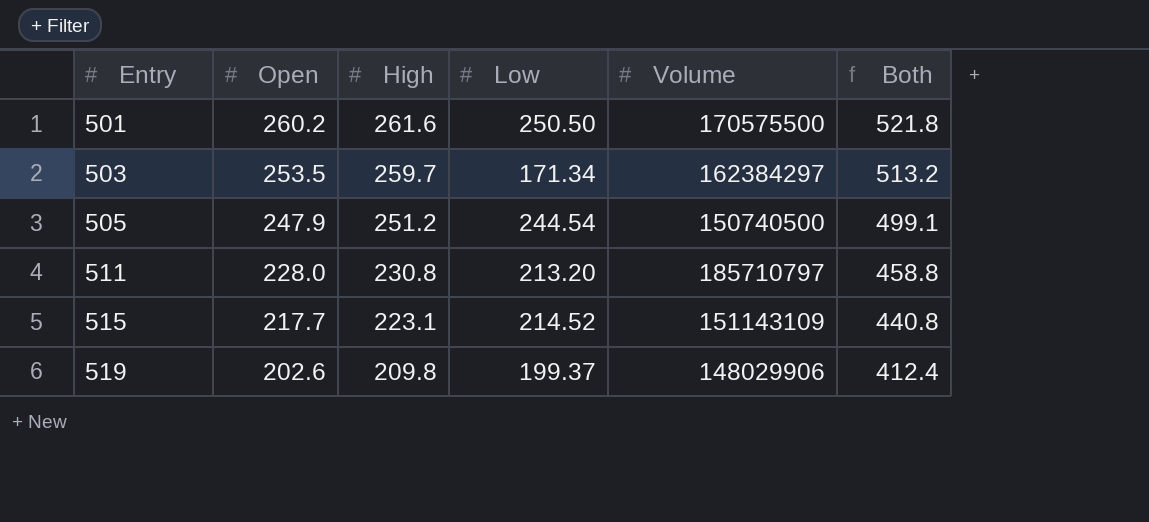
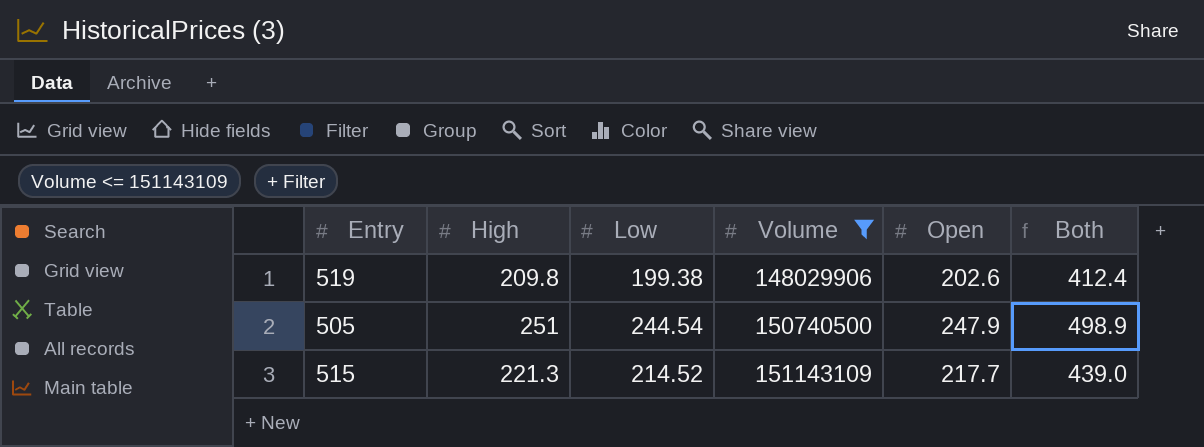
filter: none -> Volume <= 151143109
row order: Entry ascending -> Volume ascending
column Open | position: 2 -> 5
519 | Low: 199.37 -> 199.38
505 | High: 251.2 -> 251
505 | Both: 499.1 -> 498.9
515 | High: 223.1 -> 221.3
515 | Both: 440.8 -> 439.0

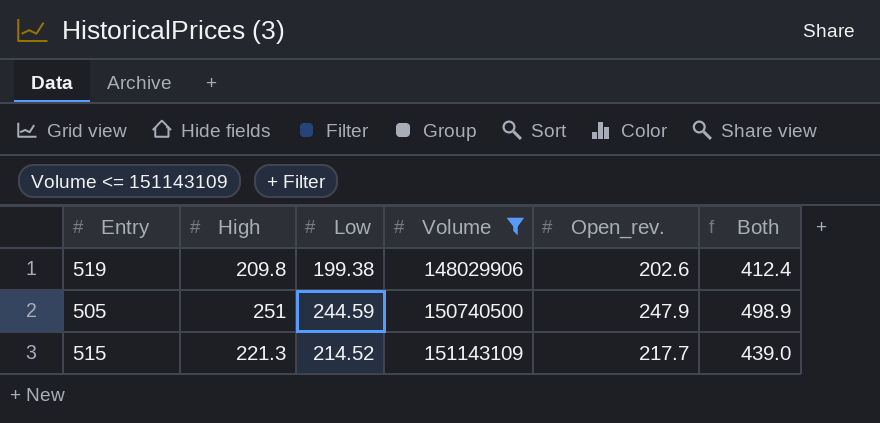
column name: Open -> Open_rev.
505 | Low: 244.54 -> 244.59

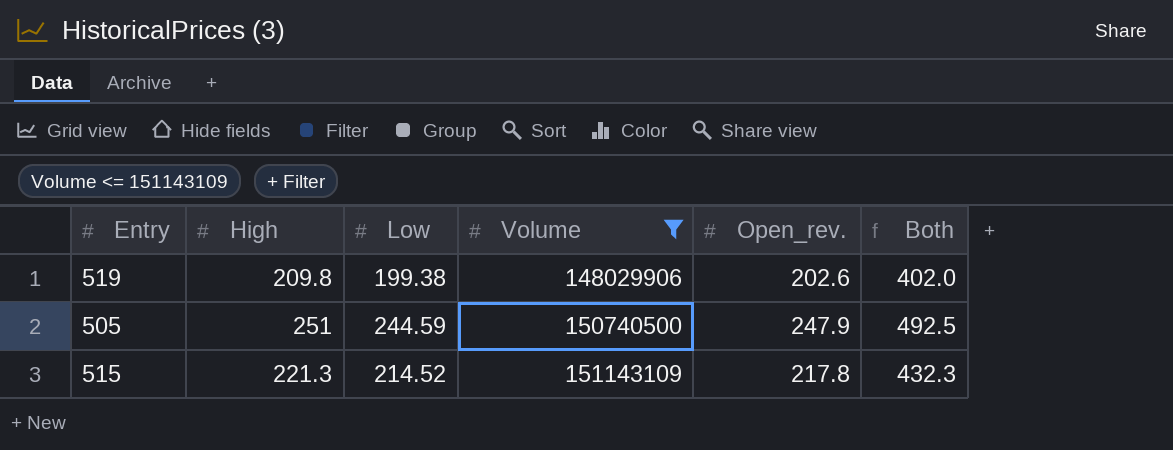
column Both | formula: [High] + [Open_rev.] -> [Low] + [Open_rev.]
515 | Open_rev.: 217.7 -> 217.8

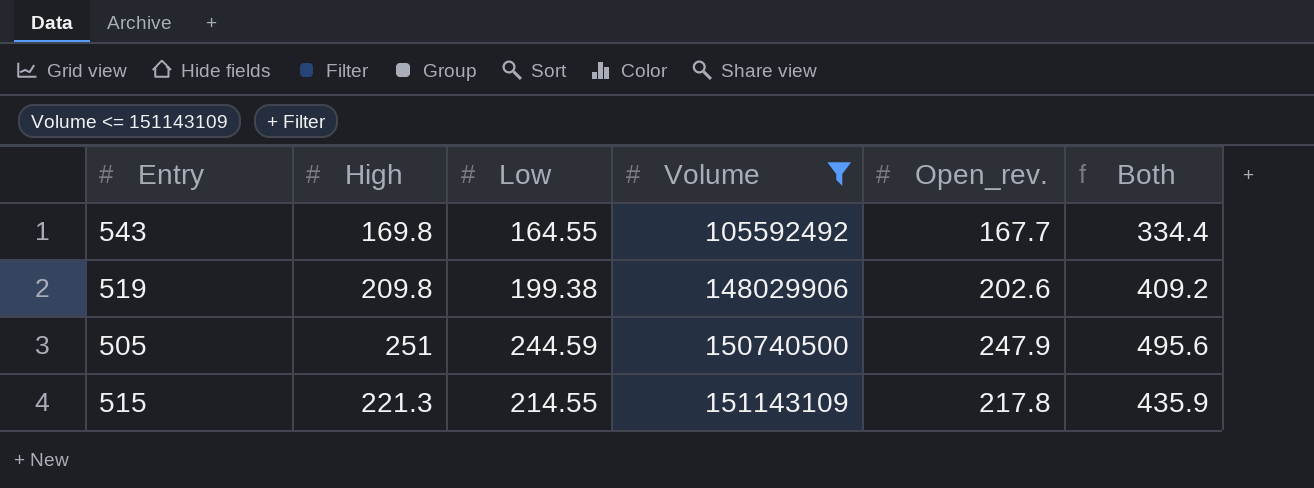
column Both | formula: [Low] + [Open_rev.] -> [High] + [Low]
row 543: none -> 169.8 | 164.55 | 105592492 | 167.7 | 334.4
515 | Low: 214.52 -> 214.55

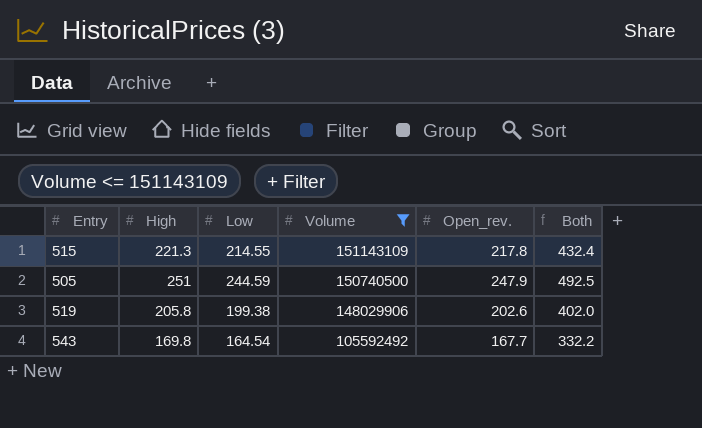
row order: Volume ascending -> Volume descending
column Both | formula: [High] + [Low] -> [Low] + [Open_rev.]
519 | High: 209.8 -> 205.8
543 | Low: 164.55 -> 164.54

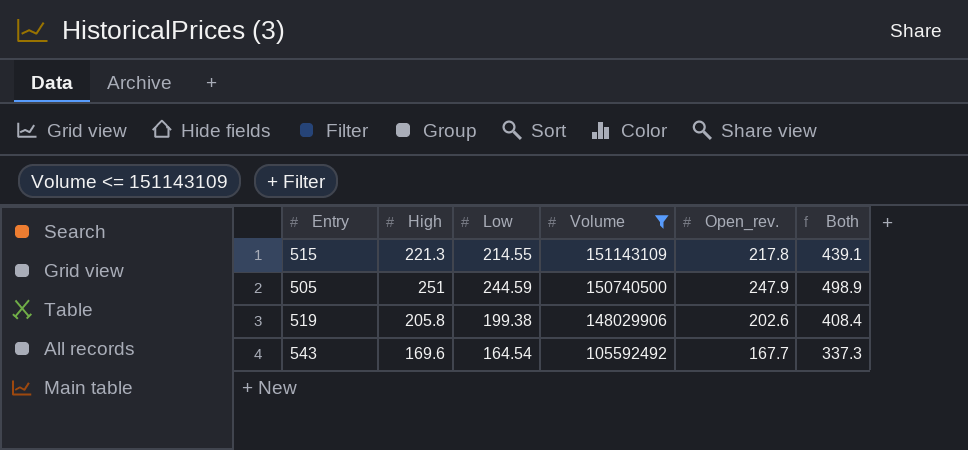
column Both | formula: [Low] + [Open_rev.] -> [High] + [Open_rev.]
543 | High: 169.8 -> 169.6

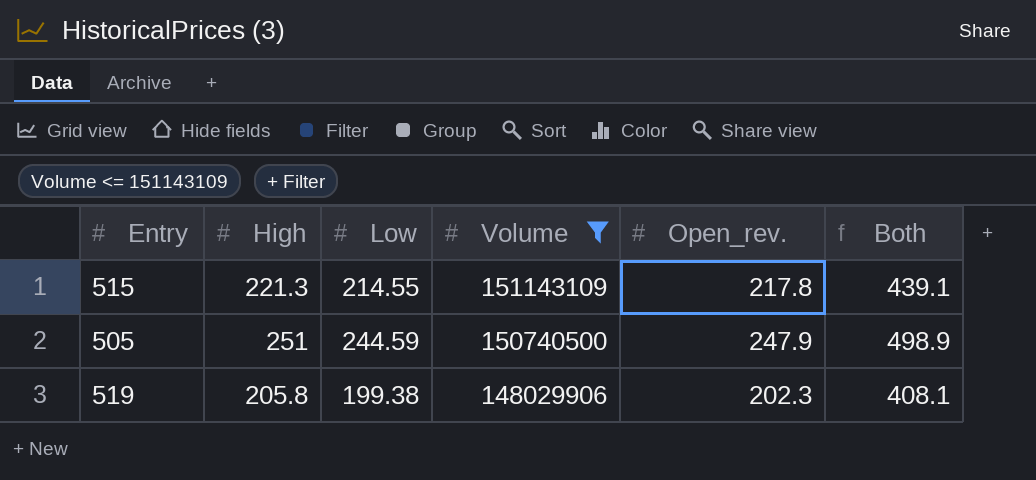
row 543: 169.6 | 164.54 | 105592492 | 167.7 | 337.3 -> none
519 | Open_rev.: 202.6 -> 202.3
519 | Both: 408.4 -> 408.1

